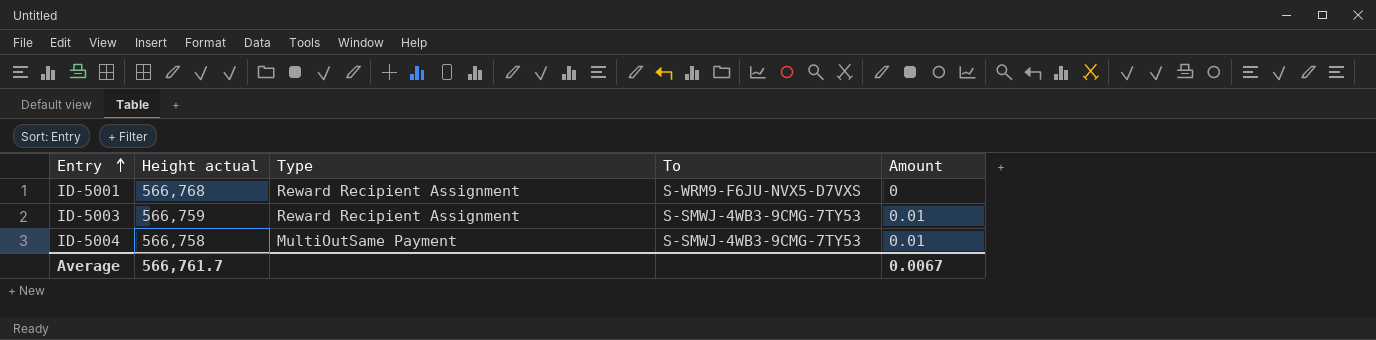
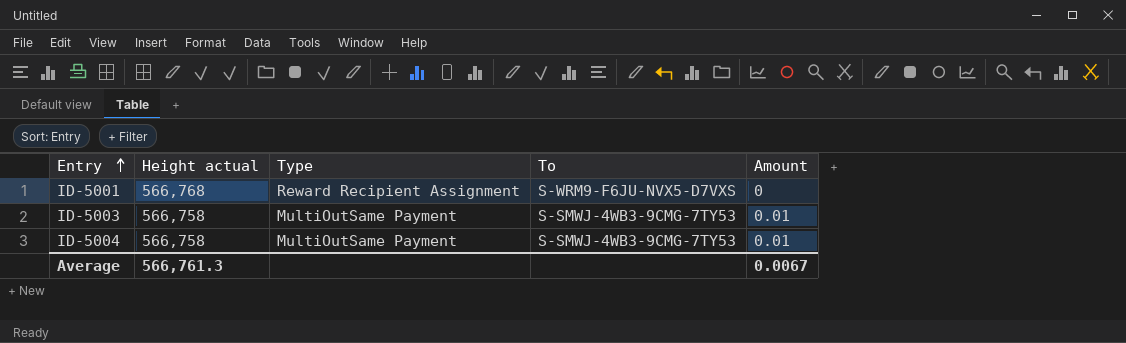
ID-5003 | Height actual: 566,759 -> 566,758
ID-5003 | Type: Reward Recipient Assignment -> MultiOutSame Payment
Average | Height actual: 566,761.7 -> 566,761.3

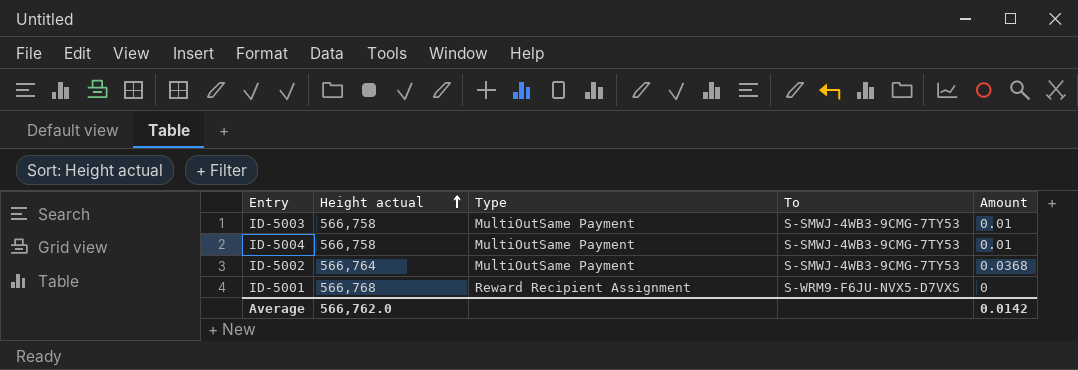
row order: Entry ascending -> Height actual ascending
row ID-5002: none -> 566,764 | MultiOutSame Payment | S-SMWJ-4WB3-9CMG-7TY53 | 0.0368
Average | Height actual: 566,761.3 -> 566,762.0
Average | Amount: 0.0067 -> 0.0142

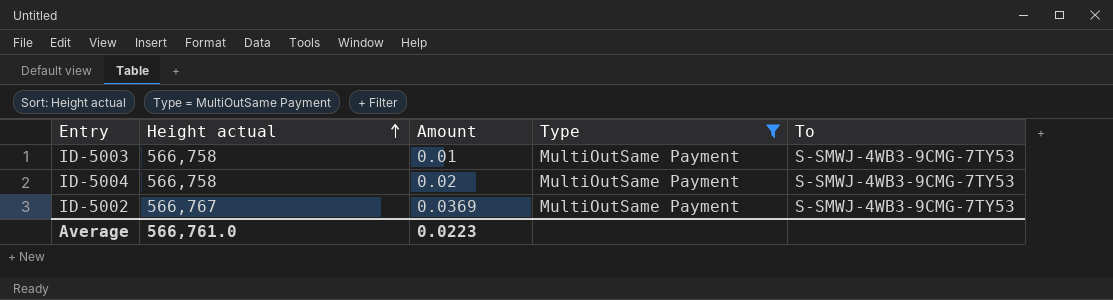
filter: none -> Type = MultiOutSame Payment
column Amount | position: 5 -> 3
ID-5004 | Amount: 0.01 -> 0.02
ID-5002 | Height actual: 566,764 -> 566,767
ID-5002 | Amount: 0.0368 -> 0.0369
Average | Height actual: 566,762.0 -> 566,761.0
Average | Amount: 0.0142 -> 0.0223

